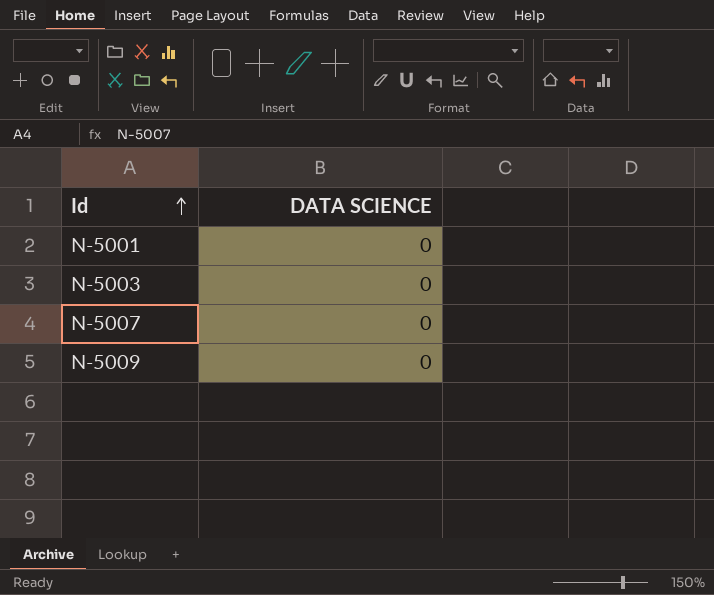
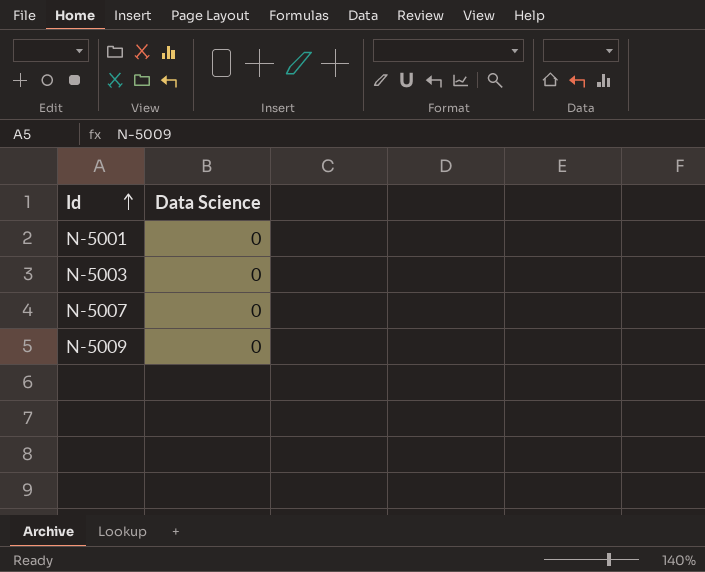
column name: DATA SCIENCE -> Data Science

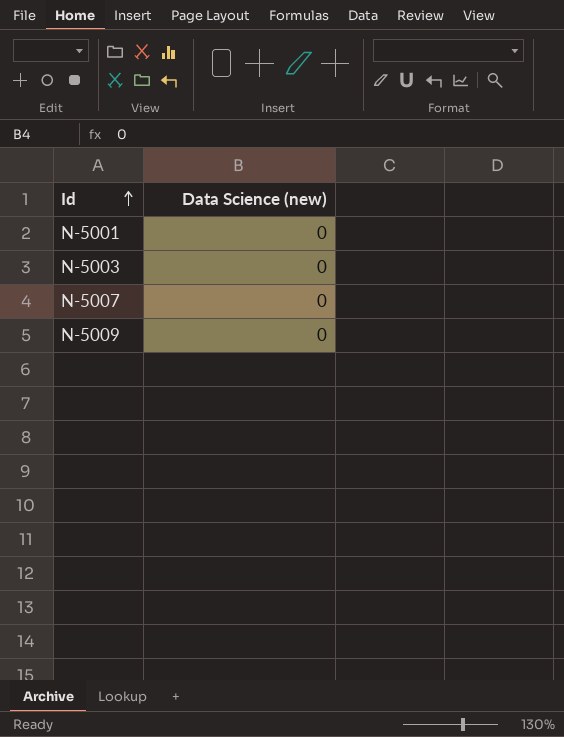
column name: Data Science -> Data Science (new)

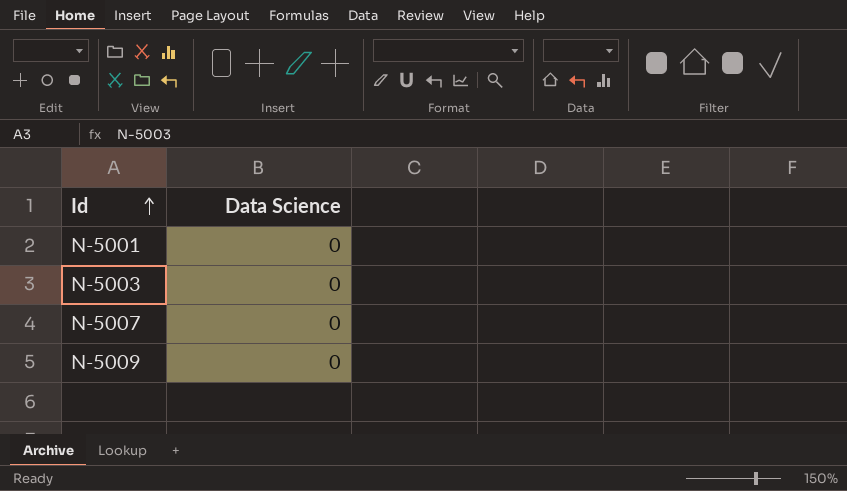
column name: Data Science (new) -> Data Science

